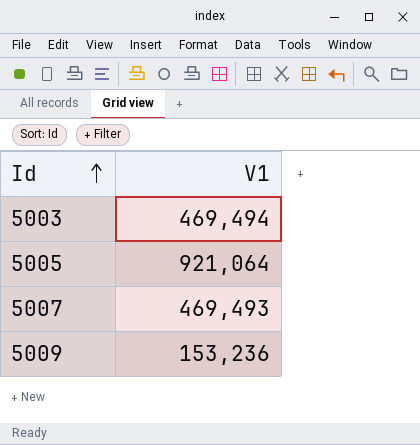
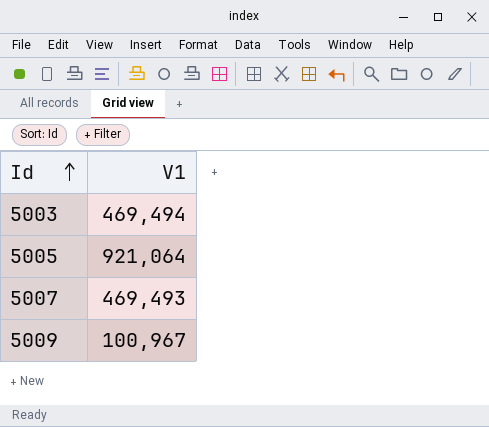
5009 | V1: 153,236 -> 100,967

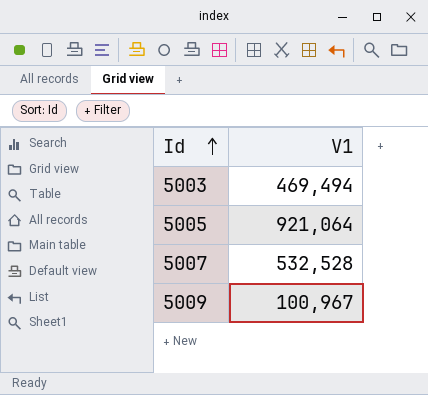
5007 | V1: 469,493 -> 532,528

